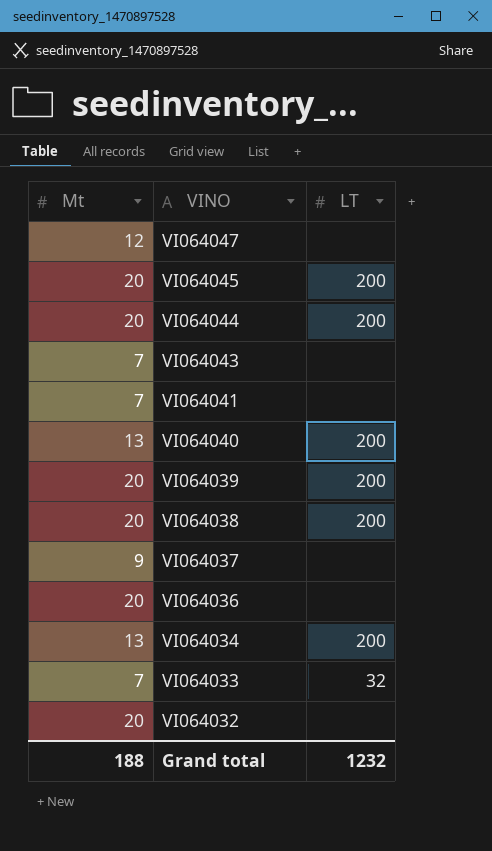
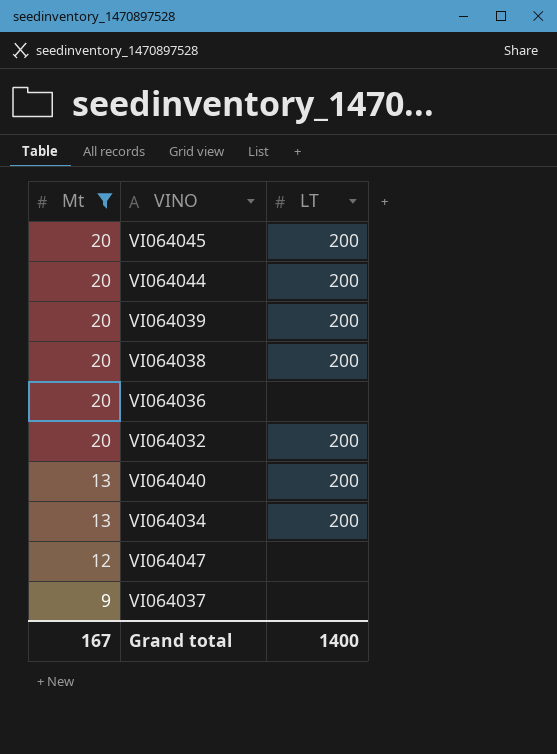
filter: none -> Mt != 7
row order: VINO descending -> Mt descending
VI064032 | LT: none -> 200
Grand total | Mt: 188 -> 167
Grand total | LT: 1232 -> 1400

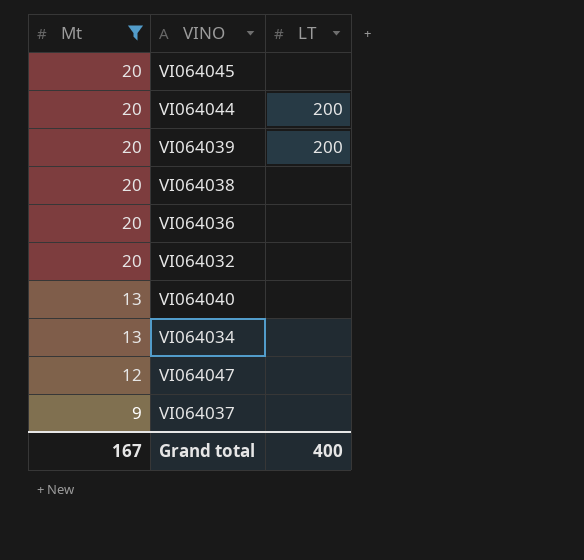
VI064045 | LT: 200 -> none
VI064038 | LT: 200 -> none
VI064032 | LT: 200 -> none
VI064040 | LT: 200 -> none
VI064034 | LT: 200 -> none
Grand total | LT: 1400 -> 400

